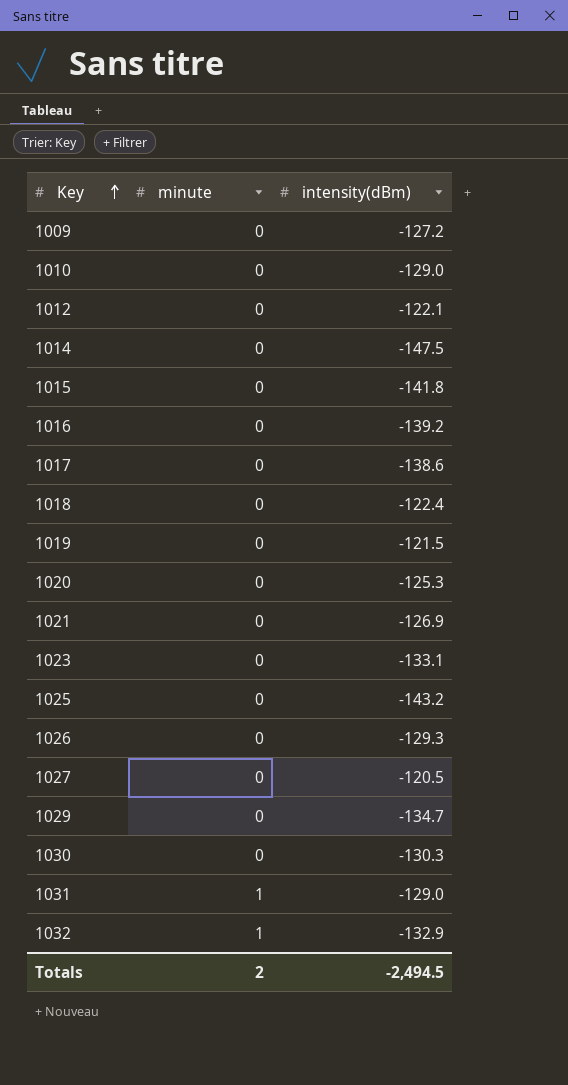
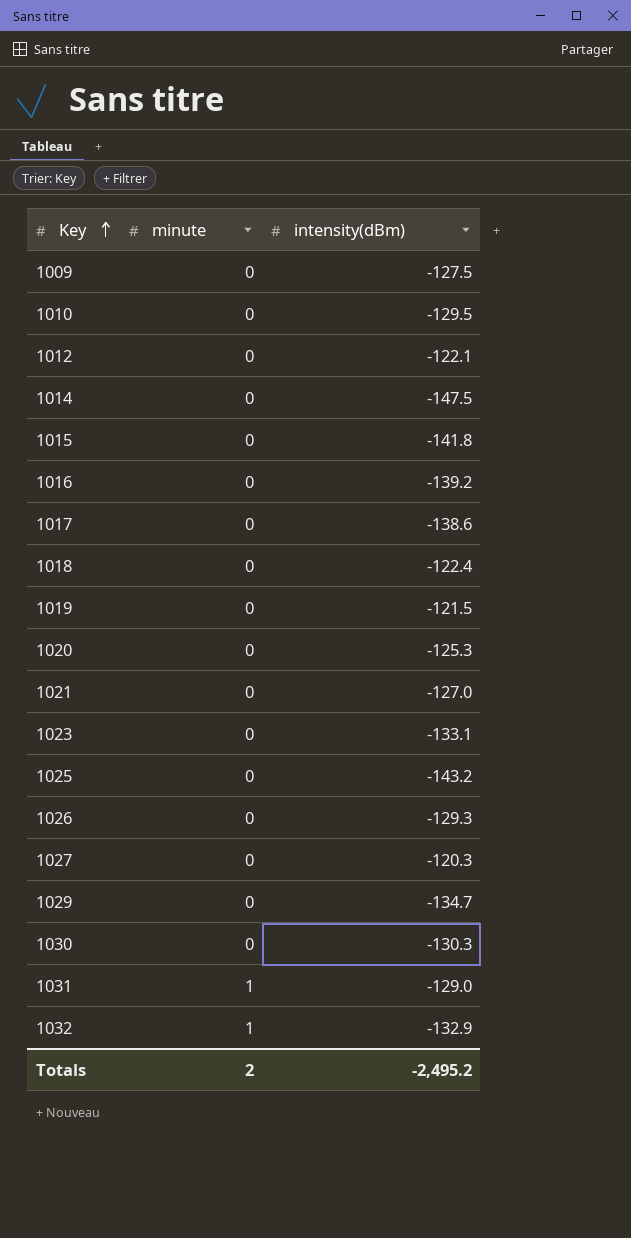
1009 | intensity(dBm): -127.2 -> -127.5
1010 | intensity(dBm): -129.0 -> -129.5
1021 | intensity(dBm): -126.9 -> -127.0
1027 | intensity(dBm): -120.5 -> -120.3
Totals | intensity(dBm): -2,494.5 -> -2,495.2

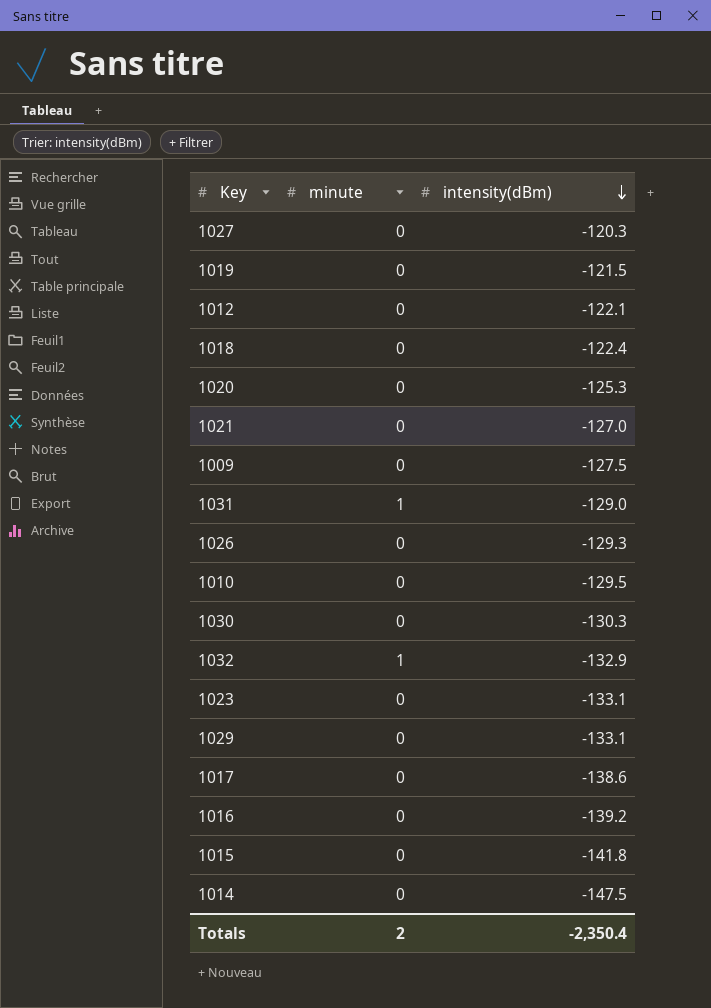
row order: Key ascending -> intensity(dBm) descending
row 1025: 0 | -143.2 -> none
1029 | intensity(dBm): -134.7 -> -133.1
Totals | intensity(dBm): -2,495.2 -> -2,350.4

